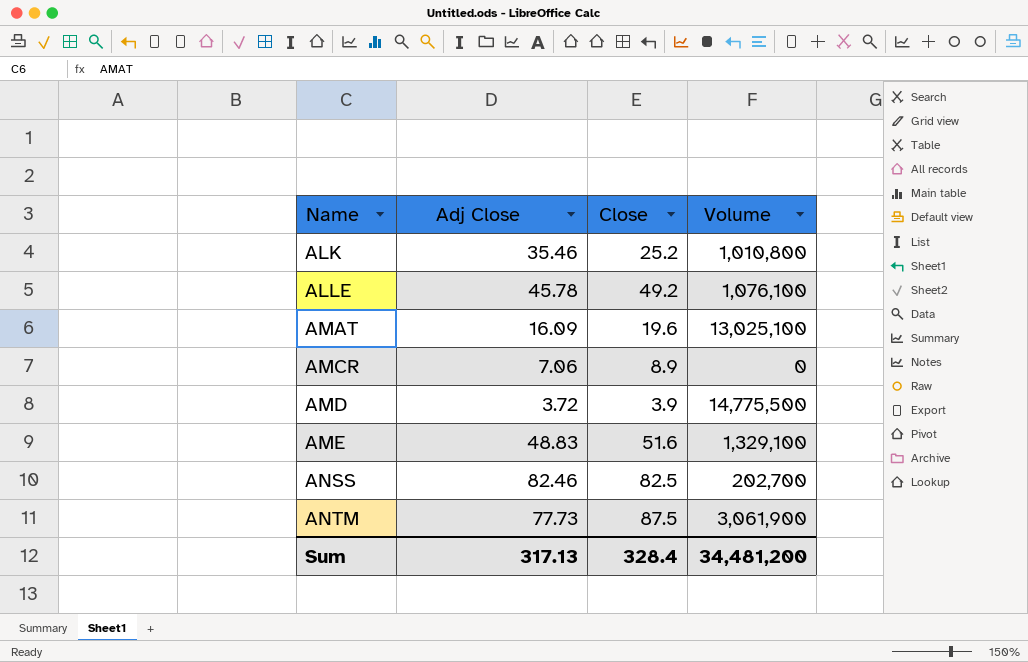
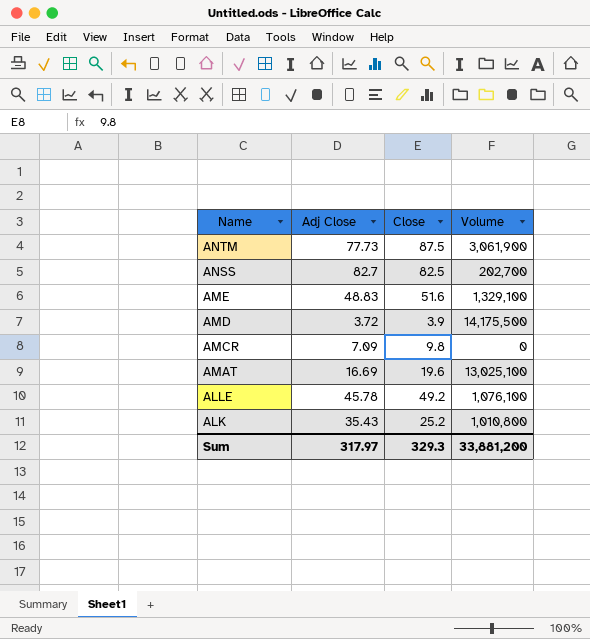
row order: Name ascending -> Name descending
ANSS | Adj Close: 82.46 -> 82.7
AMD | Volume: 14,775,500 -> 14,175,500
AMCR | Adj Close: 7.06 -> 7.09
AMCR | Close: 8.9 -> 9.8
AMAT | Adj Close: 16.09 -> 16.69
ALK | Adj Close: 35.46 -> 35.43
Sum | Adj Close: 317.13 -> 317.97
Sum | Close: 328.4 -> 329.3
Sum | Volume: 34,481,200 -> 33,881,200

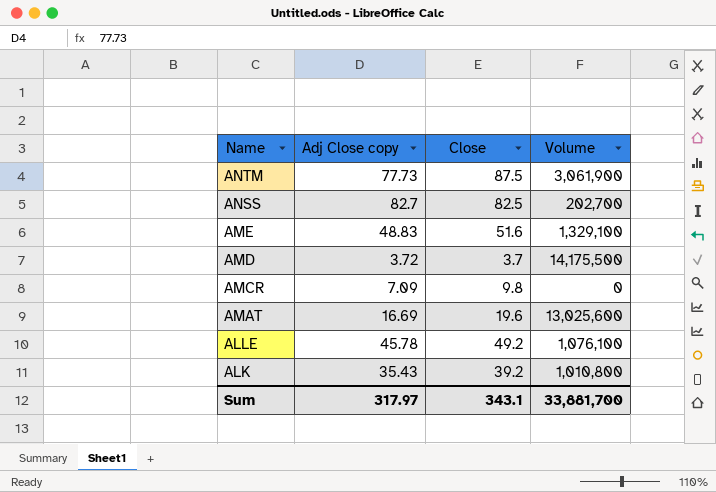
column name: Adj Close -> Adj Close copy
AMD | Close: 3.9 -> 3.7
AMAT | Volume: 13,025,100 -> 13,025,600
ALK | Close: 25.2 -> 39.2
Sum | Close: 329.3 -> 343.1
Sum | Volume: 33,881,200 -> 33,881,700

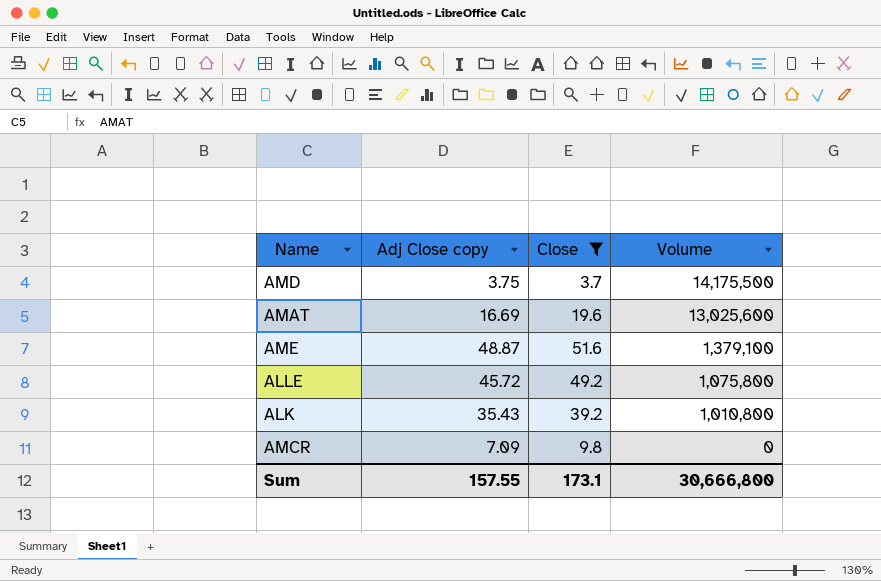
filter: none -> Close <= 51.6
row order: Name descending -> Volume descending
AMD | Adj Close copy: 3.72 -> 3.75
AME | Adj Close copy: 48.83 -> 48.87
AME | Volume: 1,329,100 -> 1,379,100
ALLE | Adj Close copy: 45.78 -> 45.72
ALLE | Volume: 1,076,100 -> 1,075,800
Sum | Adj Close copy: 317.97 -> 157.55
Sum | Close: 343.1 -> 173.1
Sum | Volume: 33,881,700 -> 30,666,800

